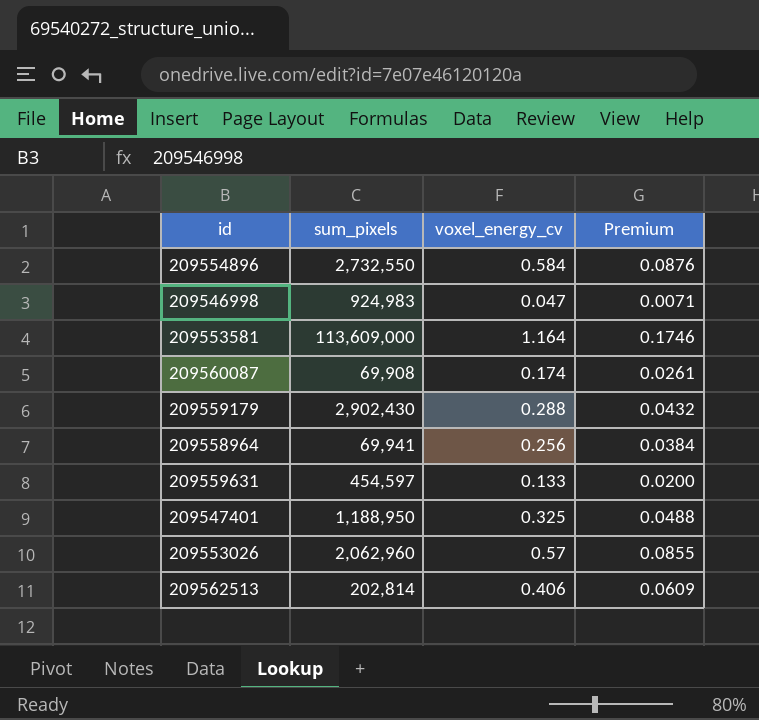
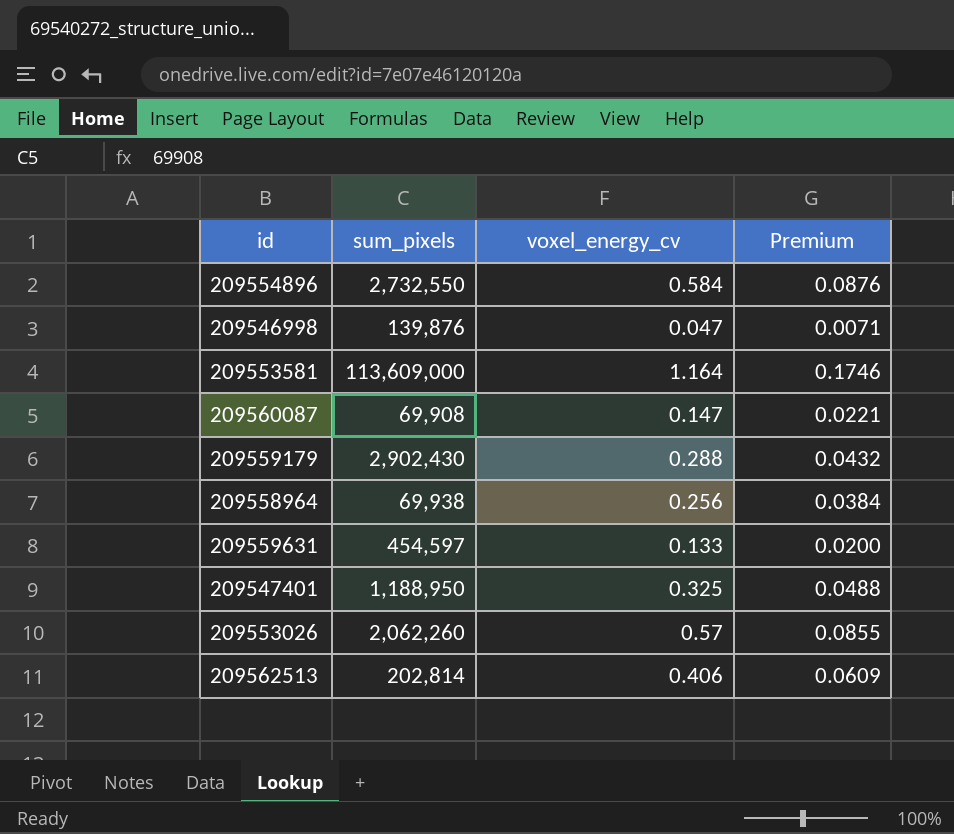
209546998 | sum_pixels: 924,983 -> 139,876
209560087 | voxel_energy_cv: 0.174 -> 0.147
209560087 | Premium: 0.0261 -> 0.0221
209558964 | sum_pixels: 69,941 -> 69,938
209553026 | sum_pixels: 2,062,960 -> 2,062,260

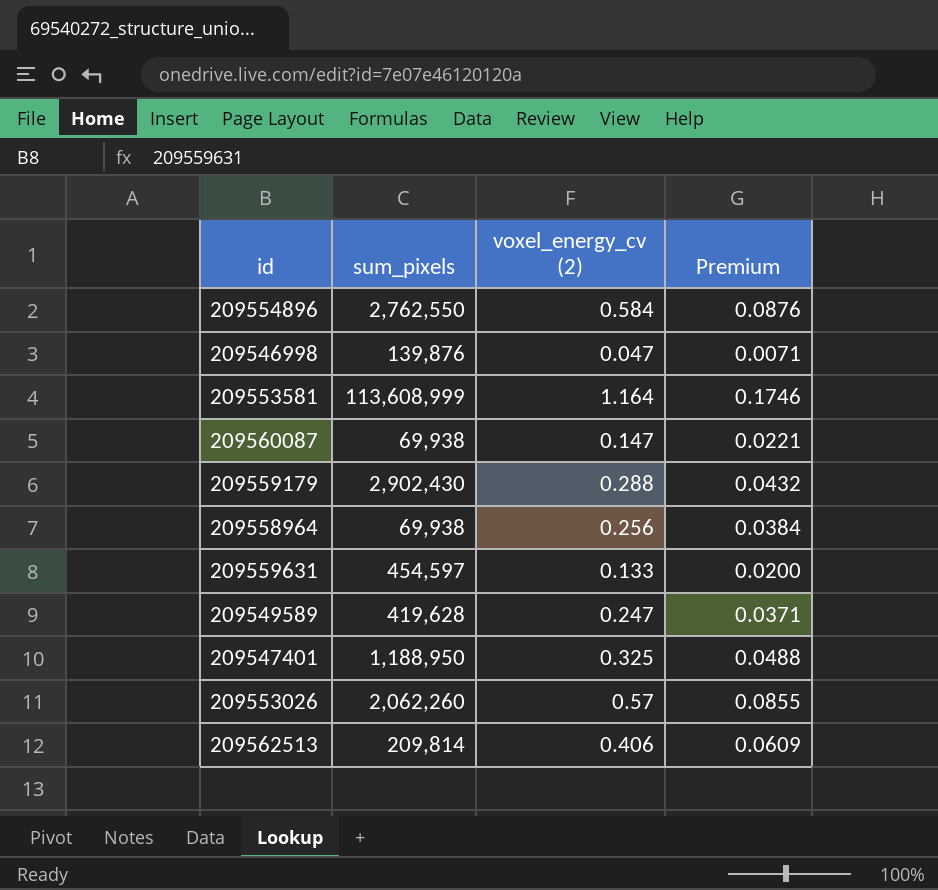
column name: voxel_energy_cv -> voxel_energy_cv (2)
209554896 | sum_pixels: 2,732,550 -> 2,762,550
209553581 | sum_pixels: 113,609,000 -> 113,608,999
209560087 | sum_pixels: 69,908 -> 69,938
row 209549589: none -> 419,628 | 0.247 | 0.0371
209562513 | sum_pixels: 202,814 -> 209,814

